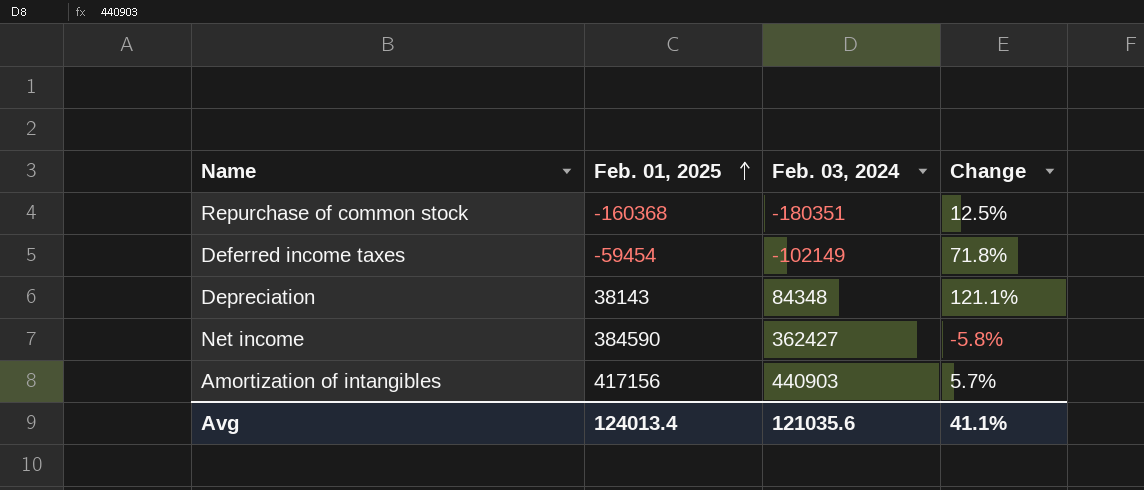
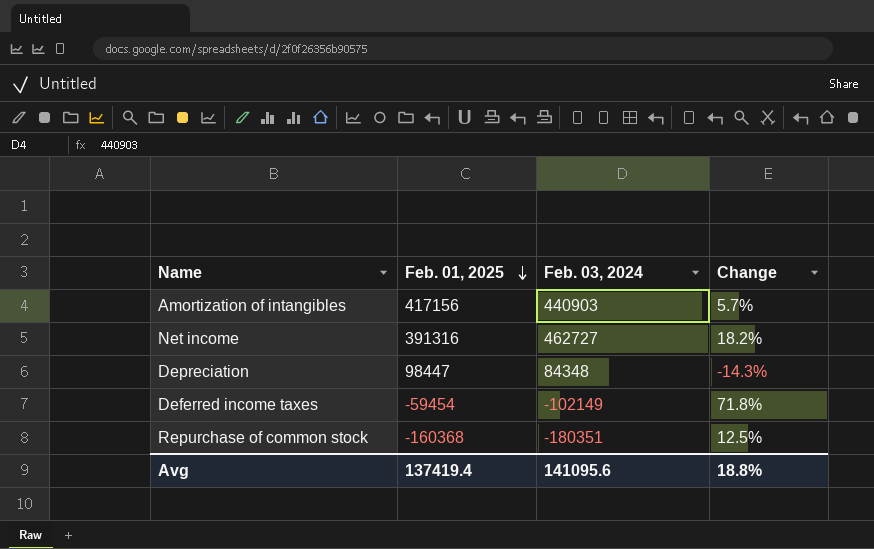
row order: Feb. 01, 2025 ascending -> Feb. 01, 2025 descending
Net income | Feb. 01, 2025: 384590 -> 391316
Net income | Feb. 03, 2024: 362427 -> 462727
Net income | Change: -5.8% -> 18.2%
Depreciation | Feb. 01, 2025: 38143 -> 98447
Depreciation | Change: 121.1% -> -14.3%
Avg | Feb. 01, 2025: 124013.4 -> 137419.4
Avg | Feb. 03, 2024: 121035.6 -> 141095.6
Avg | Change: 41.1% -> 18.8%

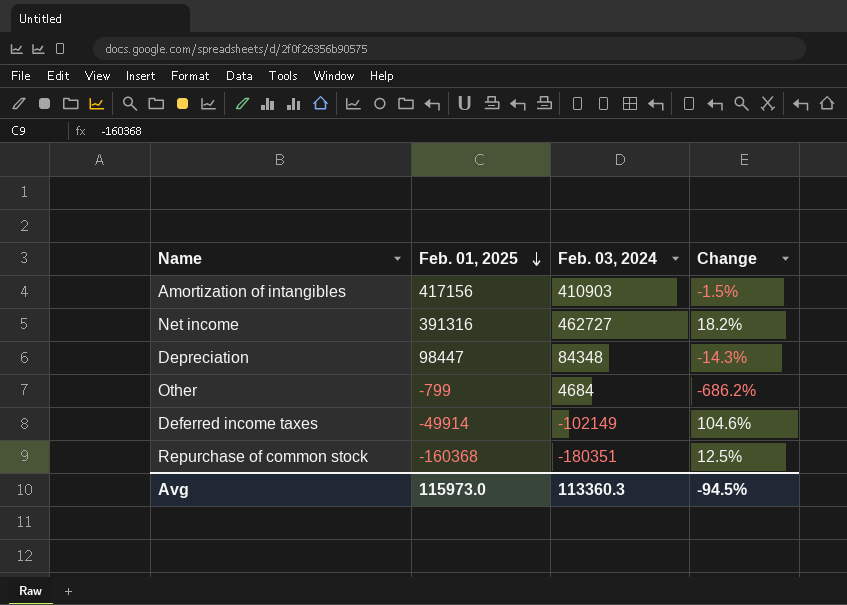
Amortization of intangibles | Feb. 03, 2024: 440903 -> 410903
Amortization of intangibles | Change: 5.7% -> -1.5%
row Other: none -> -799 | 4684 | -686.2%
Deferred income taxes | Feb. 01, 2025: -59454 -> -49914
Deferred income taxes | Change: 71.8% -> 104.6%
Avg | Feb. 01, 2025: 137419.4 -> 115973.0
Avg | Feb. 03, 2024: 141095.6 -> 113360.3
Avg | Change: 18.8% -> -94.5%

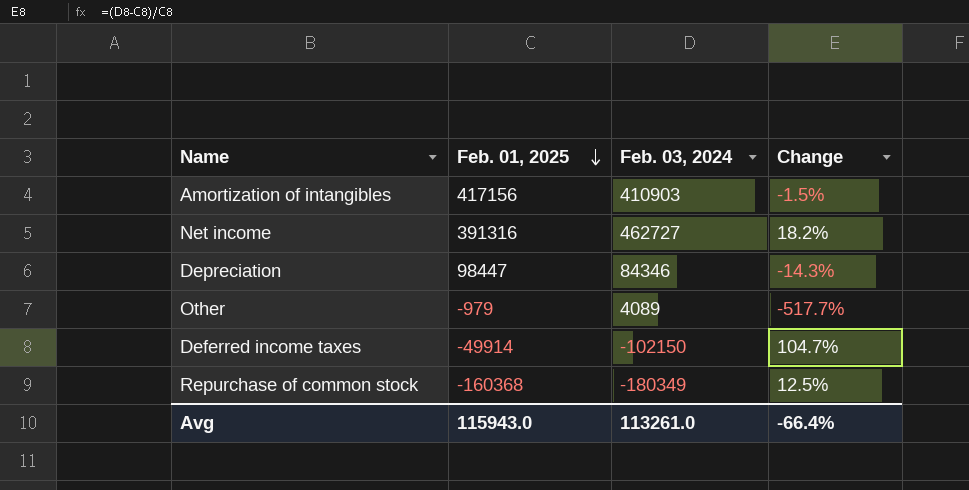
Depreciation | Feb. 03, 2024: 84348 -> 84346
Other | Feb. 01, 2025: -799 -> -979
Other | Feb. 03, 2024: 4684 -> 4089
Other | Change: -686.2% -> -517.7%
Deferred income taxes | Feb. 03, 2024: -102149 -> -102150
Deferred income taxes | Change: 104.6% -> 104.7%
Repurchase of common stock | Feb. 03, 2024: -180351 -> -180349
Avg | Feb. 01, 2025: 115973.0 -> 115943.0
Avg | Feb. 03, 2024: 113360.3 -> 113261.0
Avg | Change: -94.5% -> -66.4%

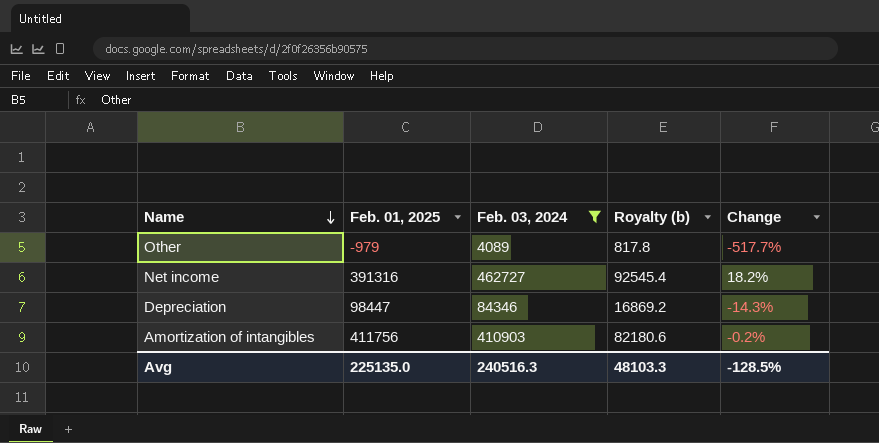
filter: none -> Feb. 03, 2024 >= 4089
row order: Feb. 01, 2025 descending -> Name descending
column Royalty (b) | formula: none -> [Feb. 03, 2024] * 0.2
Amortization of intangibles | Feb. 01, 2025: 417156 -> 411756
Amortization of intangibles | Change: -1.5% -> -0.2%
Avg | Feb. 01, 2025: 115943.0 -> 225135.0
Avg | Feb. 03, 2024: 113261.0 -> 240516.3
Avg | Change: -66.4% -> -128.5%

